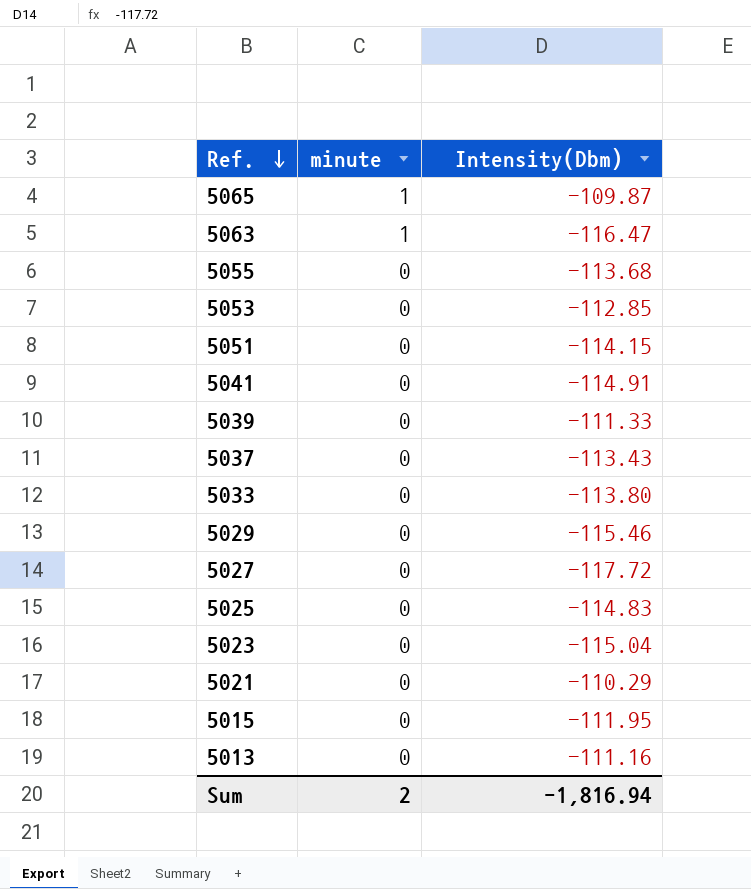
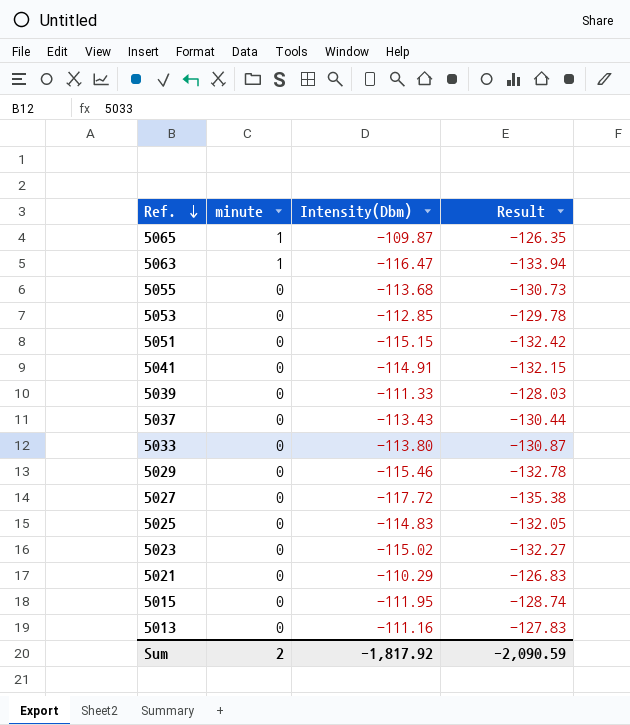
column Result | formula: none -> [Intensity(Dbm)] * 1.15
5051 | Intensity(Dbm): -114.15 -> -115.15
5023 | Intensity(Dbm): -115.04 -> -115.02
Sum | Intensity(Dbm): -1,816.94 -> -1,817.92

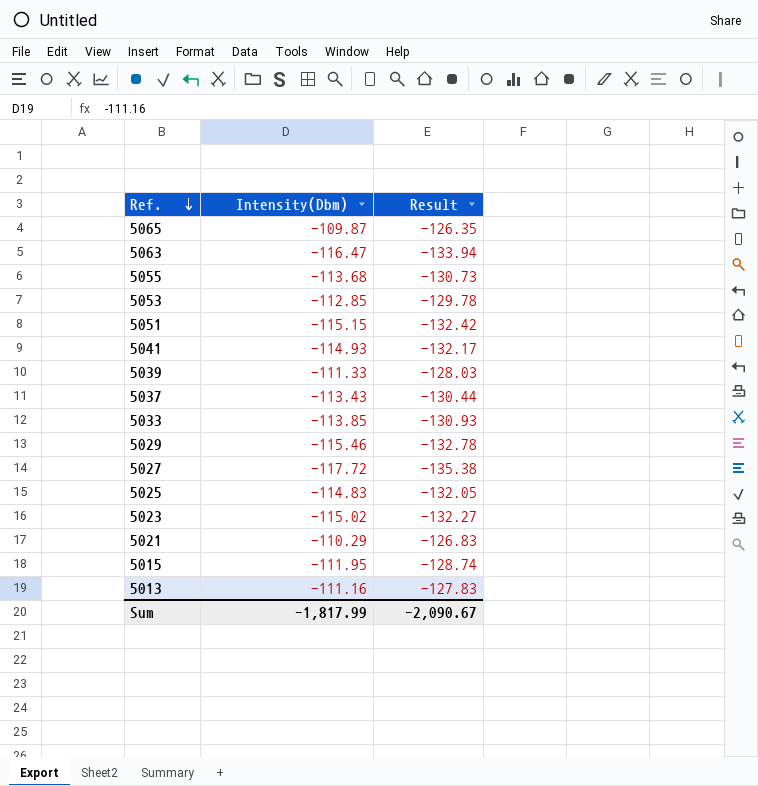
column minute | position: 2 -> none
5041 | Intensity(Dbm): -114.91 -> -114.93
5041 | Result: -132.15 -> -132.17
5033 | Intensity(Dbm): -113.80 -> -113.85
5033 | Result: -130.87 -> -130.93
Sum | Intensity(Dbm): -1,817.92 -> -1,817.99
Sum | Result: -2,090.59 -> -2,090.67

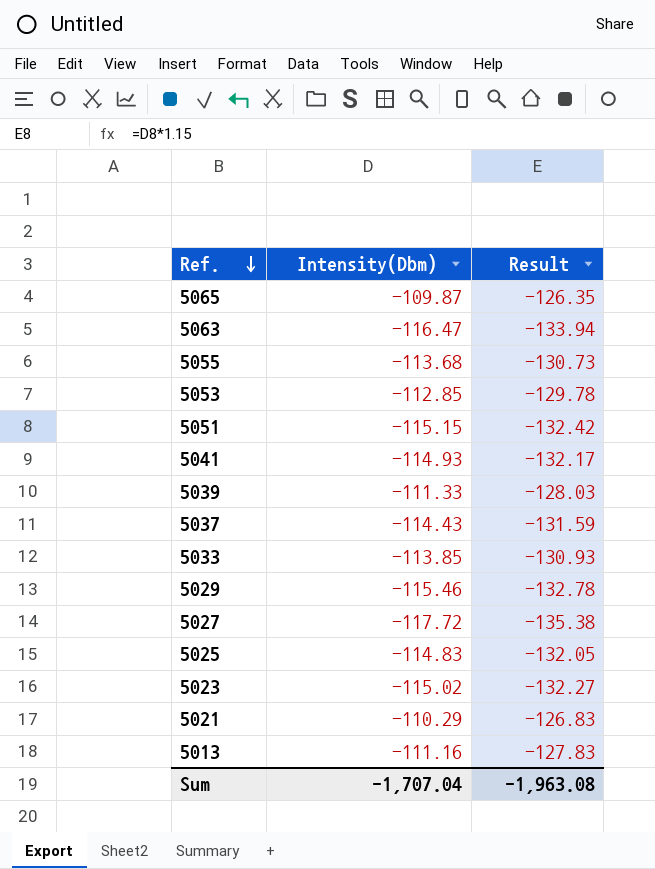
row 5015: -111.95 | -128.74 -> none
5037 | Intensity(Dbm): -113.43 -> -114.43
5037 | Result: -130.44 -> -131.59
Sum | Intensity(Dbm): -1,817.99 -> -1,707.04
Sum | Result: -2,090.67 -> -1,963.08

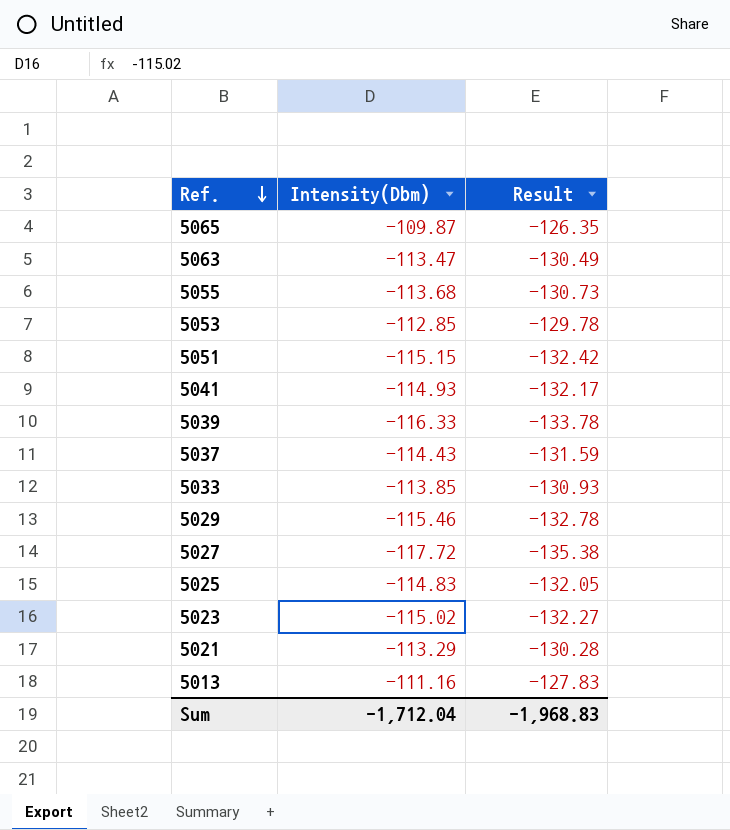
5063 | Intensity(Dbm): -116.47 -> -113.47
5063 | Result: -133.94 -> -130.49
5039 | Intensity(Dbm): -111.33 -> -116.33
5039 | Result: -128.03 -> -133.78
5021 | Intensity(Dbm): -110.29 -> -113.29
5021 | Result: -126.83 -> -130.28
Sum | Intensity(Dbm): -1,707.04 -> -1,712.04
Sum | Result: -1,963.08 -> -1,968.83

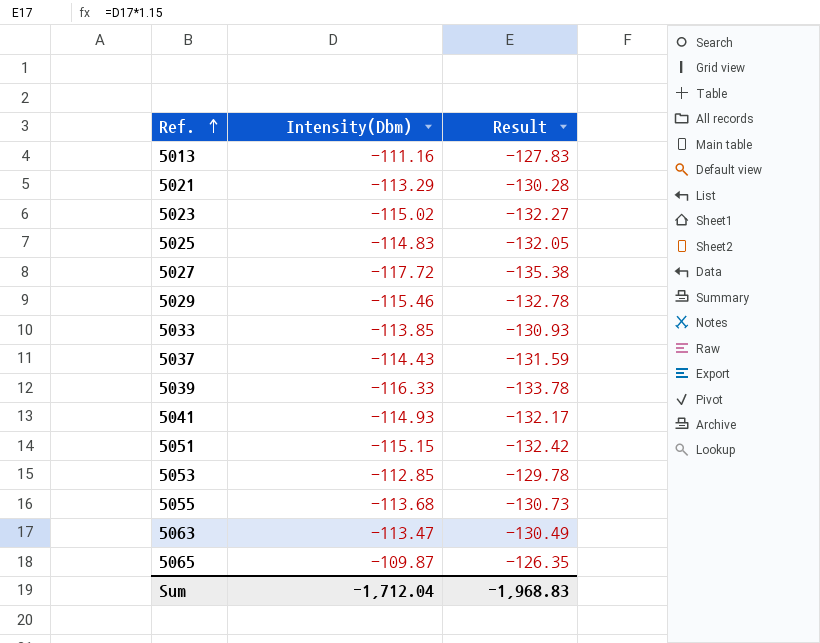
row order: Ref. descending -> Ref. ascending

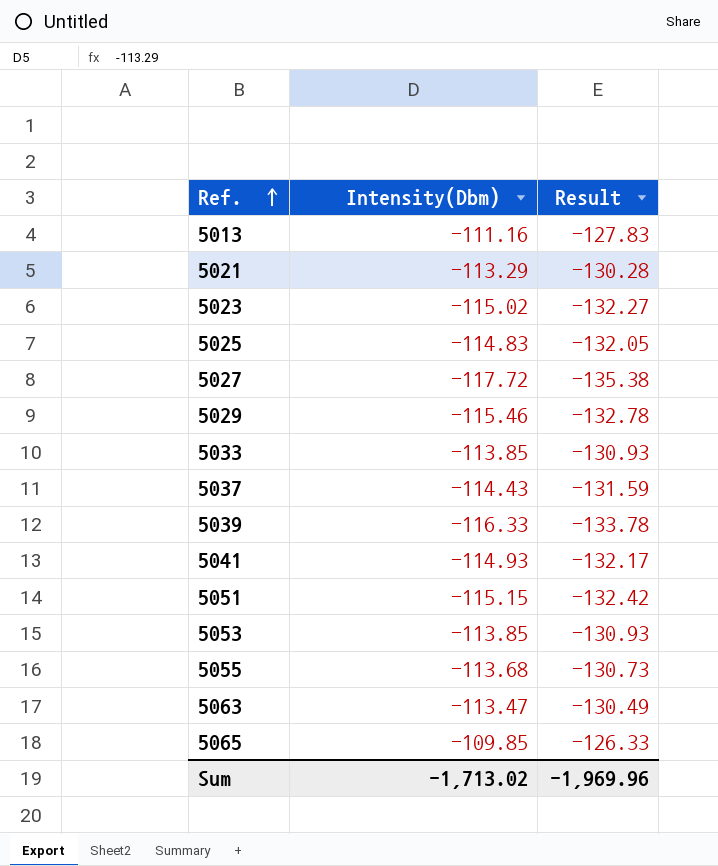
5053 | Intensity(Dbm): -112.85 -> -113.85
5053 | Result: -129.78 -> -130.93
5065 | Intensity(Dbm): -109.87 -> -109.85
5065 | Result: -126.35 -> -126.33
Sum | Intensity(Dbm): -1,712.04 -> -1,713.02
Sum | Result: -1,968.83 -> -1,969.96

